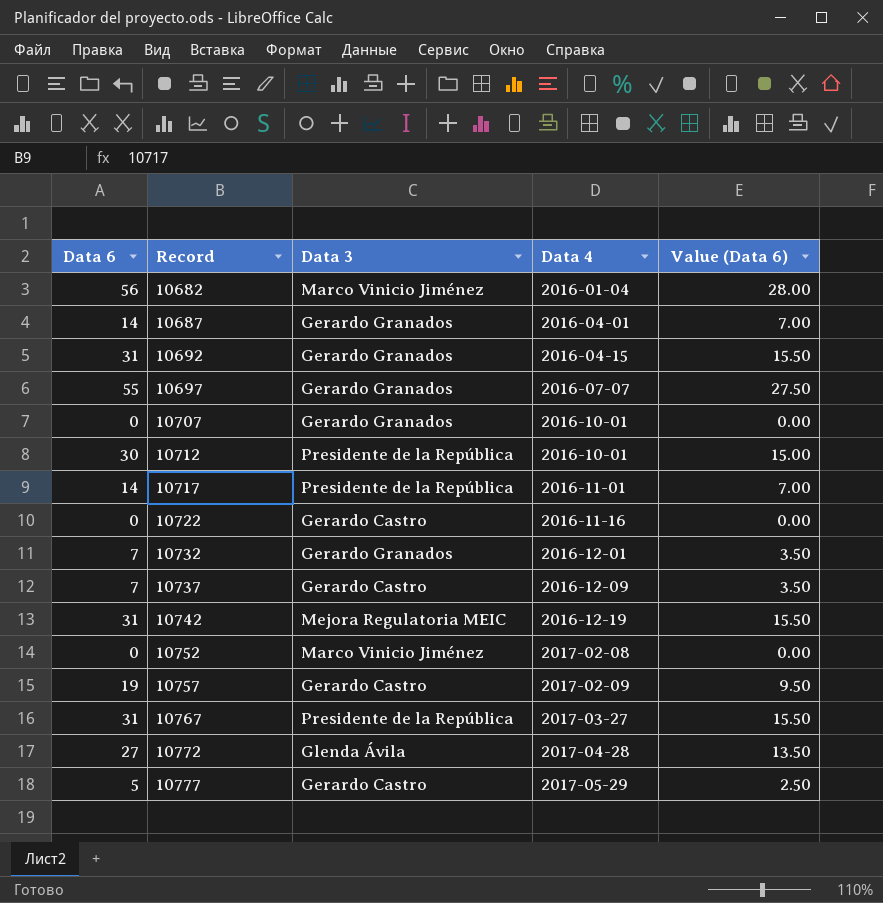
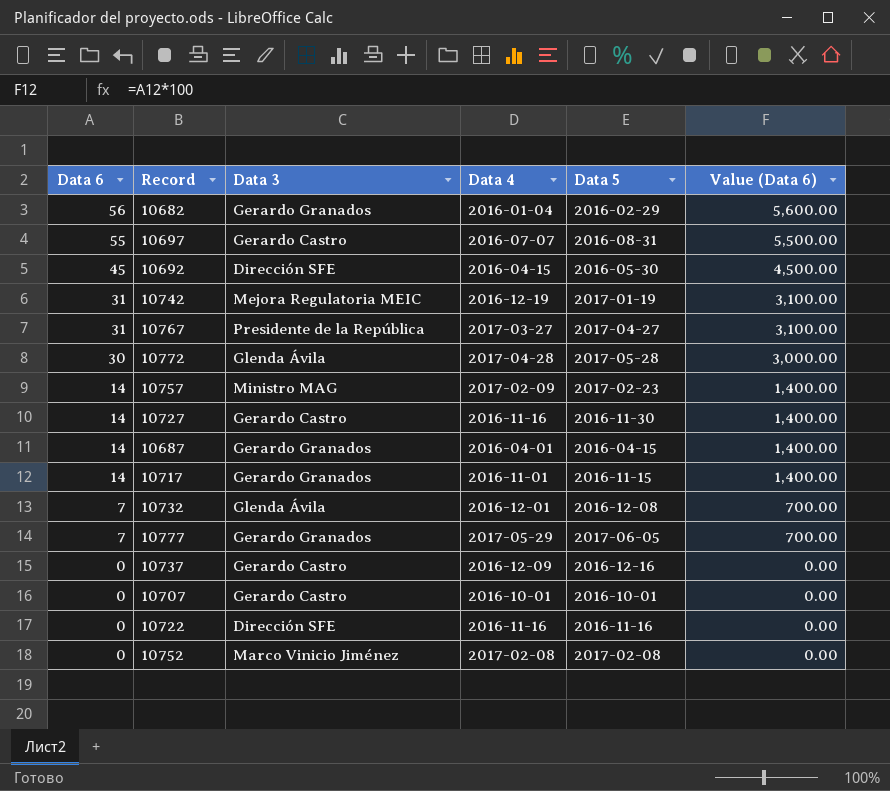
row order: Record ascending -> Data 6 descending
column Data 5 | position: none -> 5
column Value (Data 6) | formula: [Data 6] * 0.5 -> [Data 6] * 100
row 10712: 30 | Presidente de la República | 2016-10-01 | 15.00 -> none
10682 | Data 3: Marco Vinicio Jiménez -> Gerardo Granados
10697 | Data 3: Gerardo Granados -> Gerardo Castro
10692 | Data 6: 31 -> 45
10692 | Data 3: Gerardo Granados -> Dirección SFE
10772 | Data 6: 27 -> 30
10757 | Data 6: 19 -> 14
10757 | Data 3: Gerardo Castro -> Ministro MAG
row 10727: none -> 14 | Gerardo Castro | 2016-11-16 | 2016-11-30 | 1,400.00
10717 | Data 3: Presidente de la República -> Gerardo Granados
10732 | Data 3: Gerardo Granados -> Glenda Ávila
10777 | Data 6: 5 -> 7
10777 | Data 3: Gerardo Castro -> Gerardo Granados
10737 | Data 6: 7 -> 0
10707 | Data 3: Gerardo Granados -> Gerardo Castro
10722 | Data 3: Gerardo Castro -> Dirección SFE

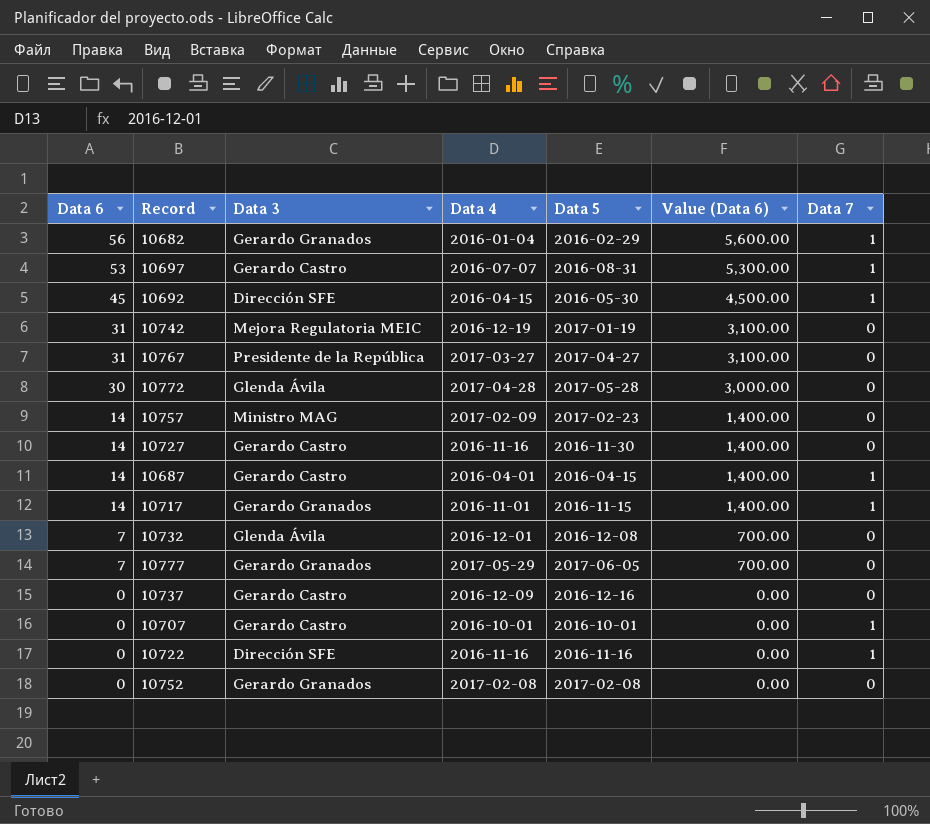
column Data 7 | position: none -> 7
10697 | Data 6: 55 -> 53
10697 | Value (Data 6): 5,500.00 -> 5,300.00
10687 | Data 3: Gerardo Granados -> Gerardo Castro
10752 | Data 3: Marco Vinicio Jiménez -> Gerardo Granados

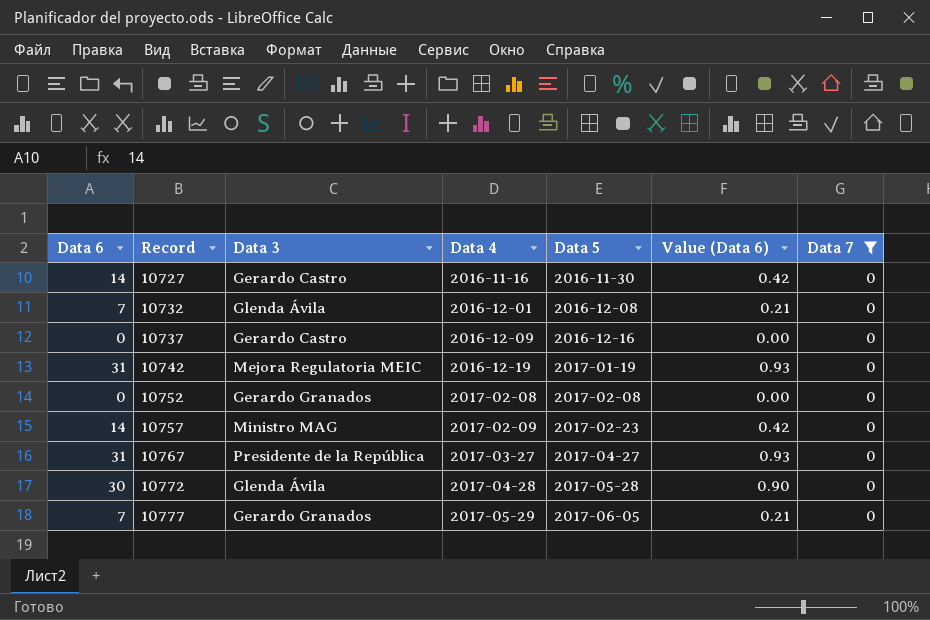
filter: none -> Data 7 = 0
row order: Data 6 descending -> Record ascending
column Value (Data 6) | formula: [Data 6] * 100 -> [Data 6] * 0.03

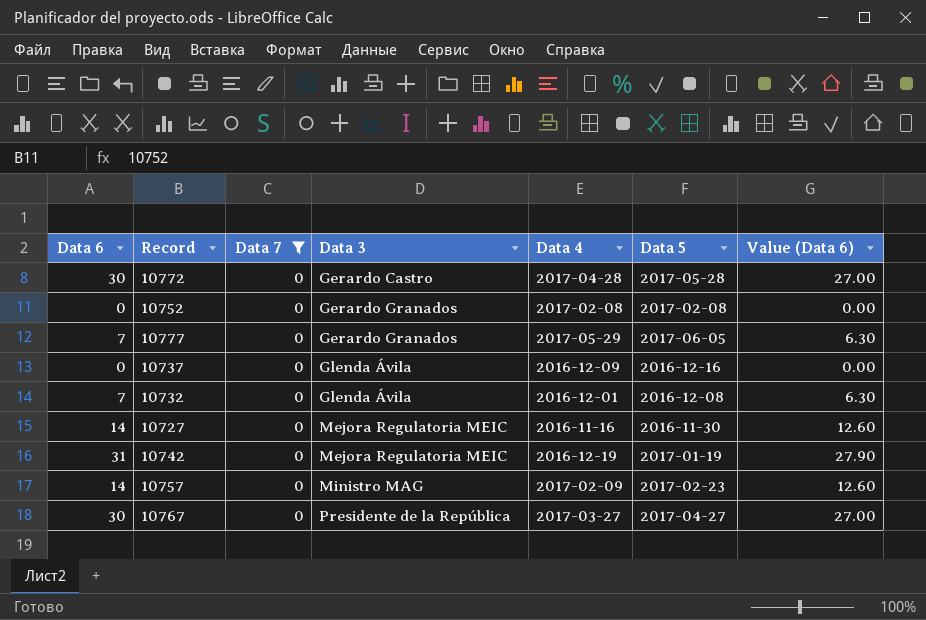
row order: Record ascending -> Data 3 ascending
column Data 7 | position: 7 -> 3
column Value (Data 6) | formula: [Data 6] * 0.03 -> [Data 6] * 0.9
10772 | Data 3: Glenda Ávila -> Gerardo Castro
10737 | Data 3: Gerardo Castro -> Glenda Ávila
10727 | Data 3: Gerardo Castro -> Mejora Regulatoria MEIC
10767 | Data 6: 31 -> 30

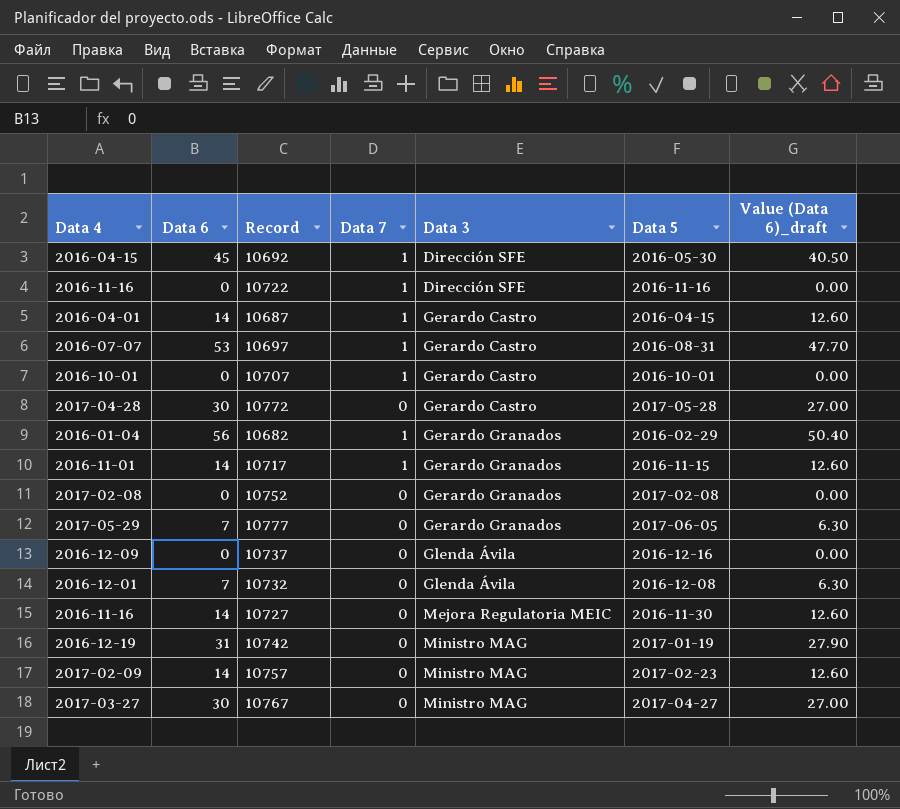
filter: Data 7 = 0 -> none
column Data 4 | position: 5 -> 1
column name: Value (Data 6) -> Value (Data 6)_draft
10742 | Data 3: Mejora Regulatoria MEIC -> Ministro MAG
10767 | Data 3: Presidente de la República -> Ministro MAG

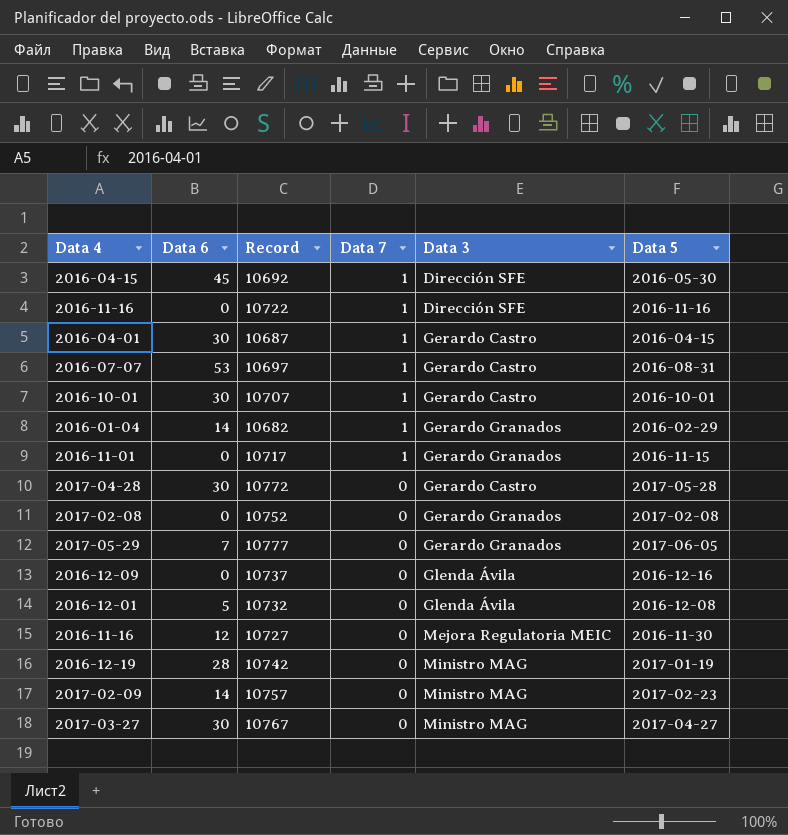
row order: Data 3 ascending -> Data 7 descending
column Value (Data 6)_draft | formula: [Data 6] * 0.9 -> none
10687 | Data 6: 14 -> 30
10707 | Data 6: 0 -> 30
10682 | Data 6: 56 -> 14
10717 | Data 6: 14 -> 0
10732 | Data 6: 7 -> 5
10727 | Data 6: 14 -> 12
10742 | Data 6: 31 -> 28

